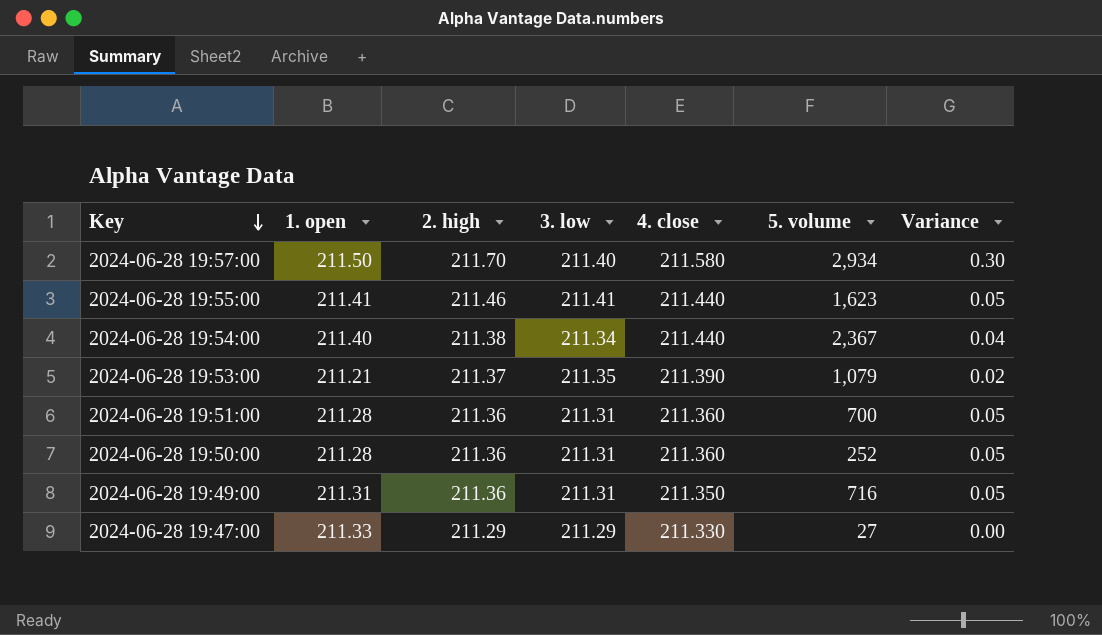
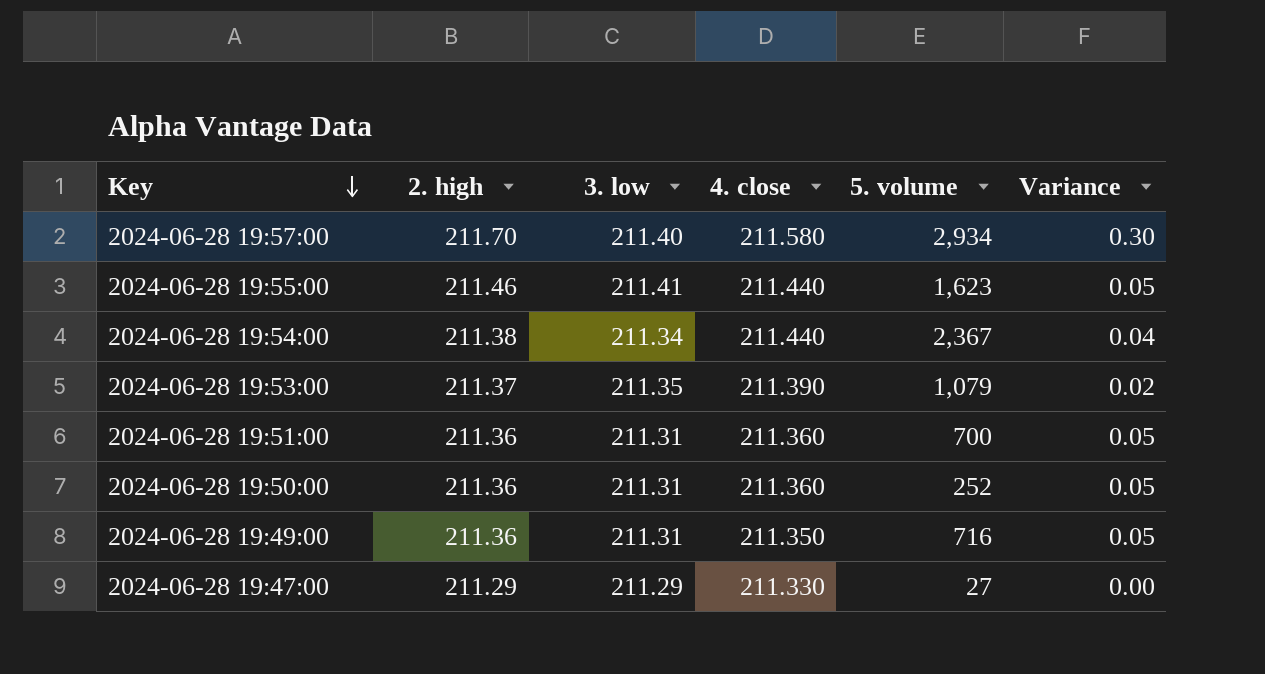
column 1. open | position: 2 -> none

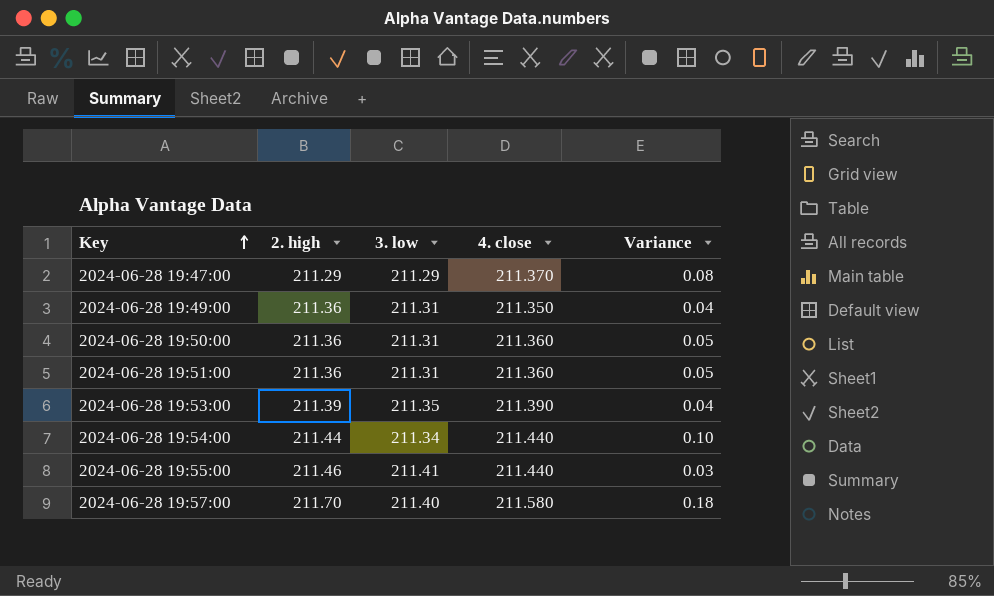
row order: Key descending -> Key ascending
column 5. volume | position: 5 -> none
column Variance | formula: [2. high] - [3. low] -> [4. close] - [3. low]
2024-06-28 19:47:00 | 4. close: 211.330 -> 211.370
2024-06-28 19:53:00 | 2. high: 211.37 -> 211.39
2024-06-28 19:54:00 | 2. high: 211.38 -> 211.44

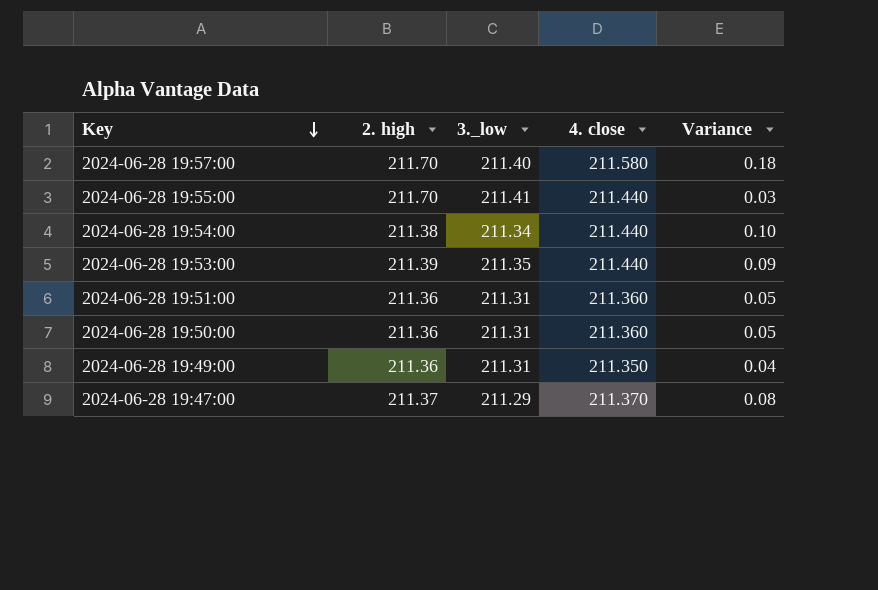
row order: Key ascending -> Key descending
column name: 3. low -> 3._low
2024-06-28 19:55:00 | 2. high: 211.46 -> 211.70
2024-06-28 19:54:00 | 2. high: 211.44 -> 211.38
2024-06-28 19:53:00 | 4. close: 211.390 -> 211.440
2024-06-28 19:53:00 | Variance: 0.04 -> 0.09
2024-06-28 19:47:00 | 2. high: 211.29 -> 211.37

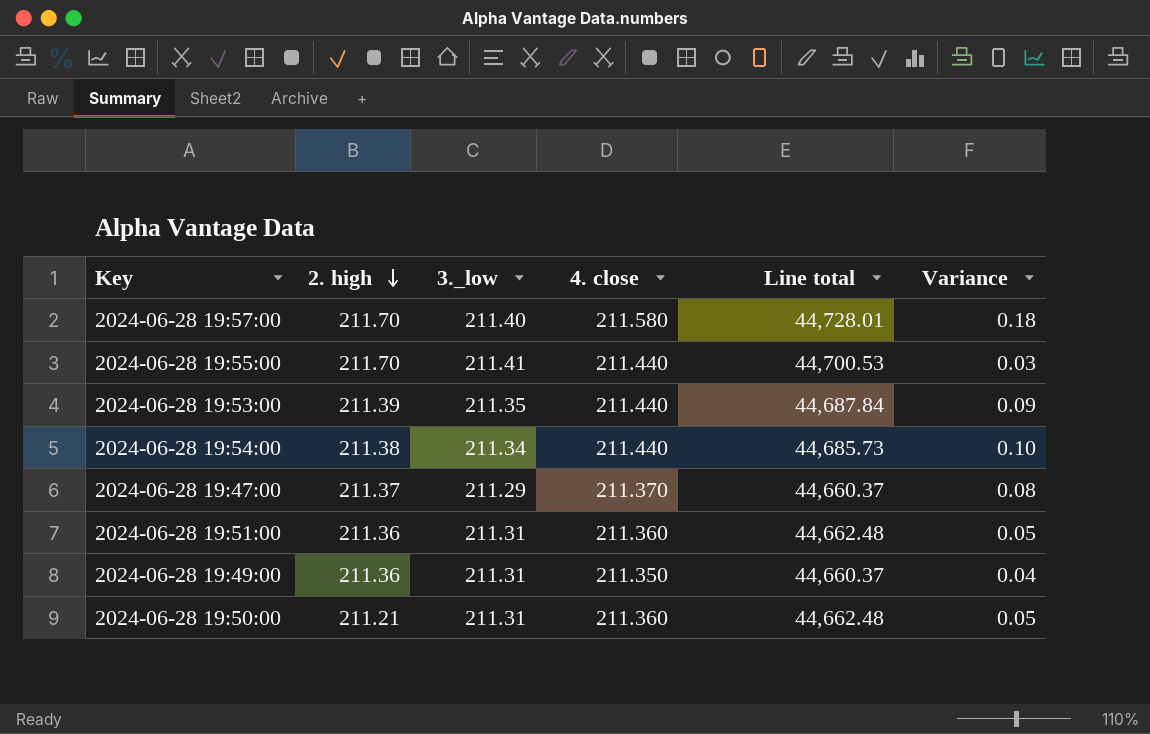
row order: Key descending -> 2. high descending
column Line total | formula: none -> [3._low] * [4. close]
2024-06-28 19:50:00 | 2. high: 211.36 -> 211.21

